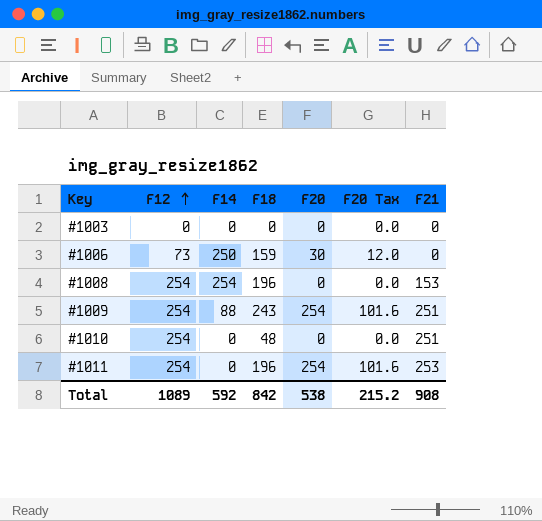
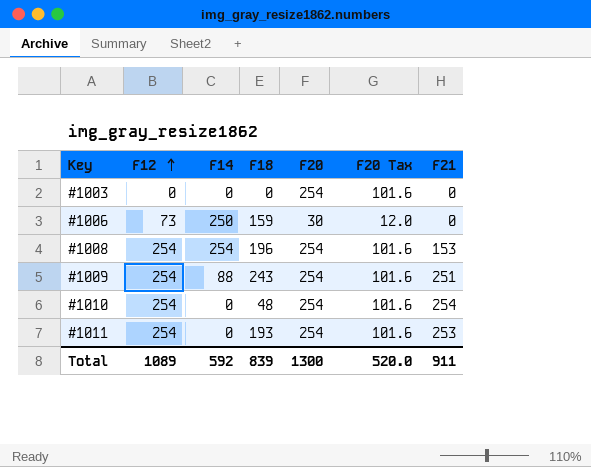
#1003 | F20: 0 -> 254
#1003 | F20 Tax: 0.0 -> 101.6
#1008 | F20: 0 -> 254
#1008 | F20 Tax: 0.0 -> 101.6
#1010 | F20: 0 -> 254
#1010 | F20 Tax: 0.0 -> 101.6
#1010 | F21: 251 -> 254
#1011 | F18: 196 -> 193
Total | F18: 842 -> 839
Total | F20: 538 -> 1300
Total | F20 Tax: 215.2 -> 520.0
Total | F21: 908 -> 911

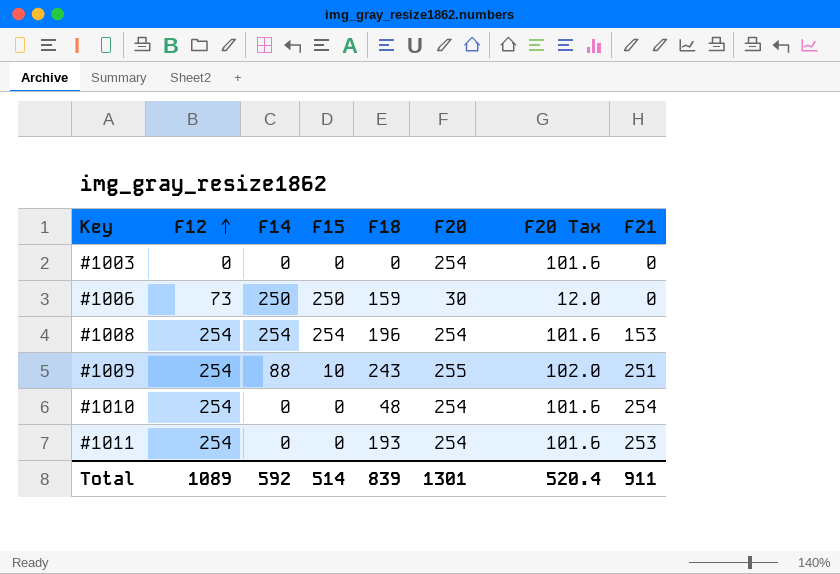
column F15 | position: none -> 4
#1009 | F20: 254 -> 255
#1009 | F20 Tax: 101.6 -> 102.0
Total | F20: 1300 -> 1301
Total | F20 Tax: 520.0 -> 520.4

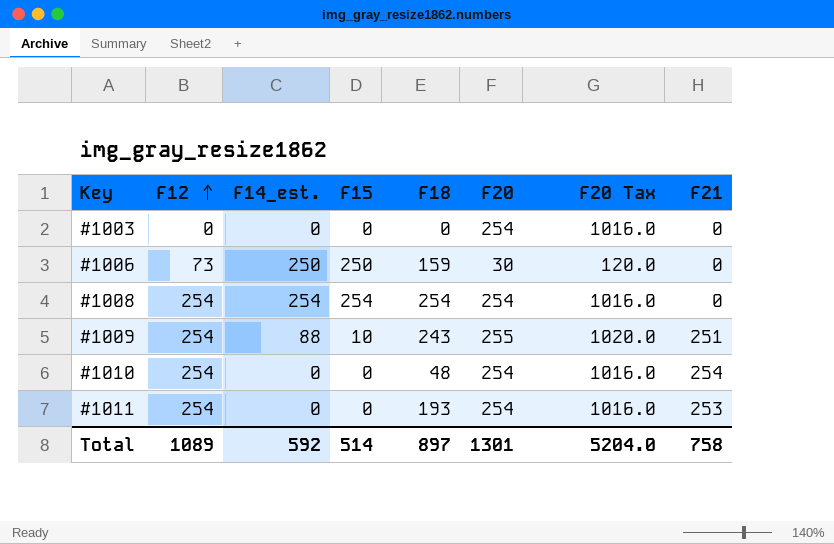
column name: F14 -> F14_est.
column F20 Tax | formula: [F20] * 0.4 -> [F20] * 4
#1008 | F18: 196 -> 254
#1008 | F21: 153 -> 0
Total | F18: 839 -> 897
Total | F20 Tax: 520.4 -> 5204.0
Total | F21: 911 -> 758

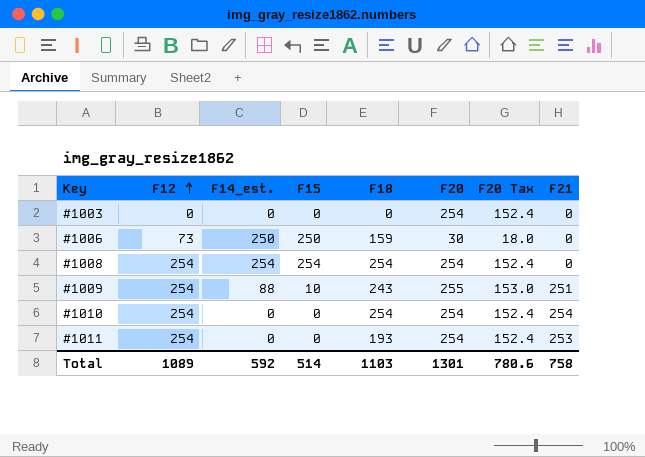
column F20 Tax | formula: [F20] * 4 -> [F20] * 0.6
#1010 | F18: 48 -> 254
Total | F18: 897 -> 1103
Total | F20 Tax: 5204.0 -> 780.6

